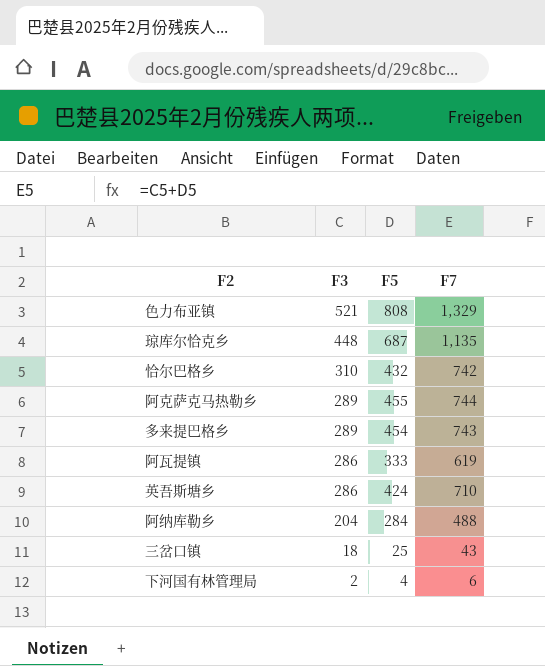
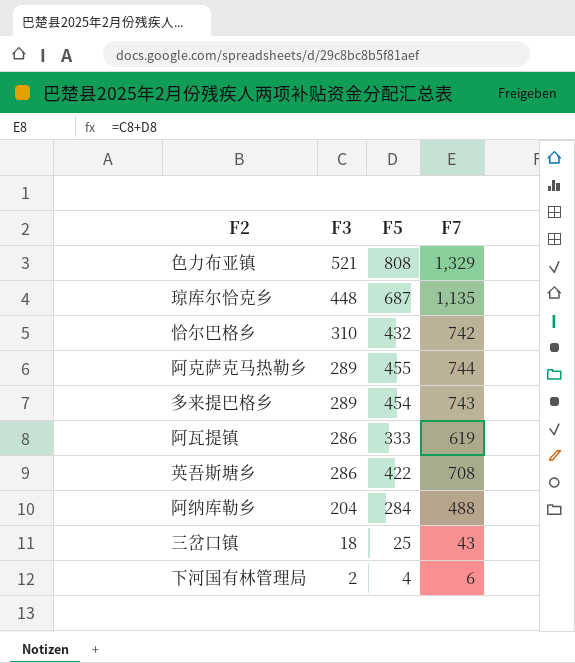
英吾斯塘乡 | F5: 424 -> 422
英吾斯塘乡 | F7: 710 -> 708

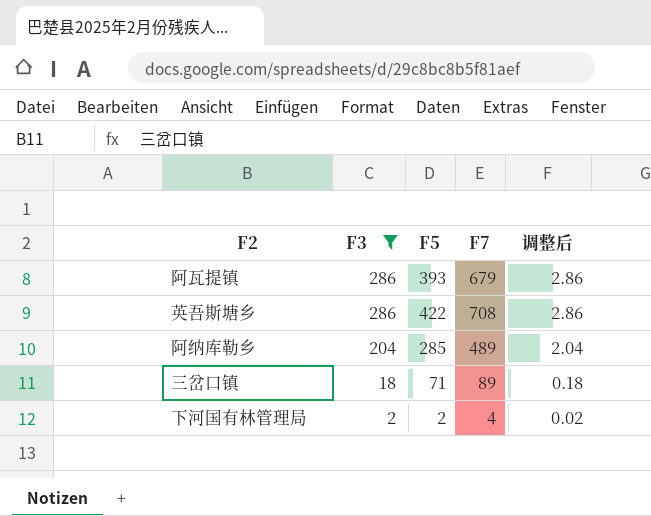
filter: none -> F3 <= 286
column 调整后 | formula: none -> [F3] * 0.01
阿瓦提镇 | F5: 333 -> 393
阿瓦提镇 | F7: 619 -> 679
阿纳库勒乡 | F5: 284 -> 285
阿纳库勒乡 | F7: 488 -> 489
三岔口镇 | F5: 25 -> 71
三岔口镇 | F7: 43 -> 89
下河国有林管理局 | F5: 4 -> 2
下河国有林管理局 | F7: 6 -> 4

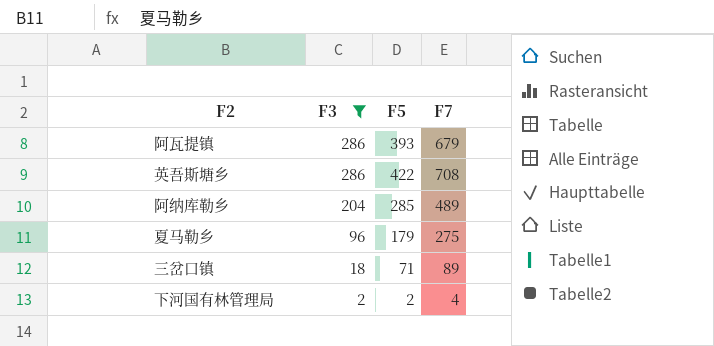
column 调整后 | formula: [F3] * 0.01 -> none
row 夏马勒乡: none -> 96 | 179 | 275

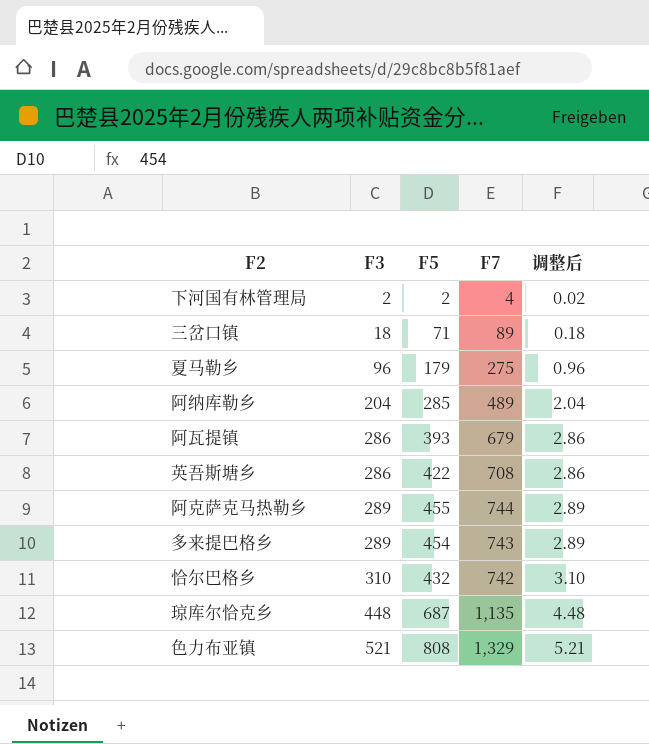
filter: F3 <= 286 -> none
row order: F3 descending -> F3 ascending
column 调整后 | formula: none -> [F3] * 0.01

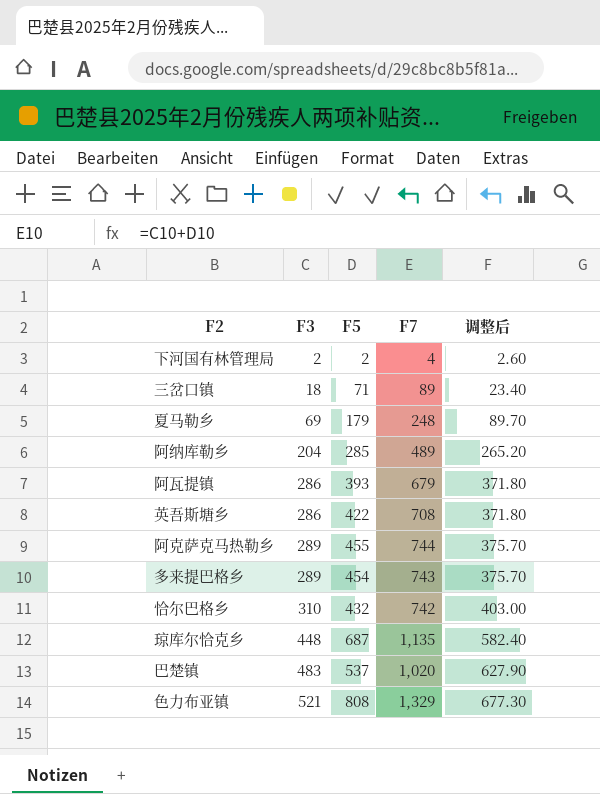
column 调整后 | formula: [F3] * 0.01 -> [F3] * 1.3
夏马勒乡 | F3: 96 -> 69
夏马勒乡 | F7: 275 -> 248
row 巴楚镇: none -> 483 | 537 | 1,020 | 627.90

